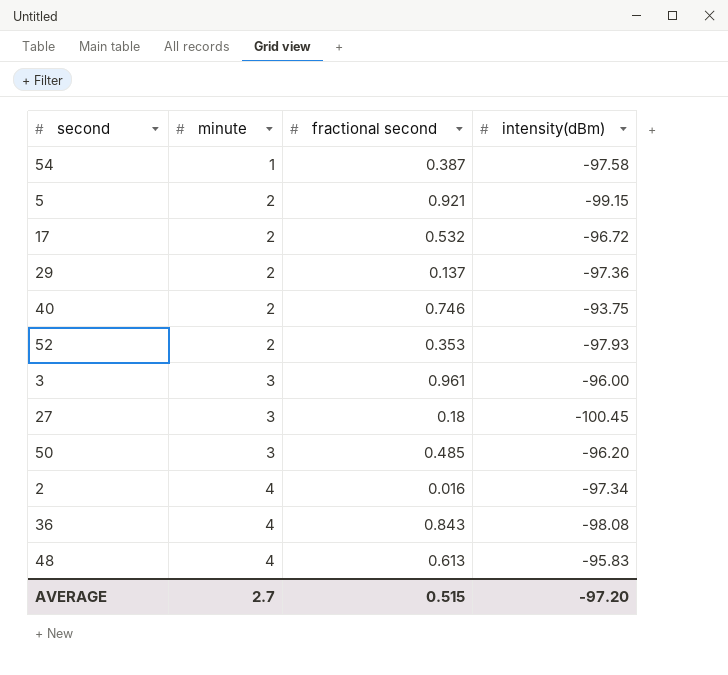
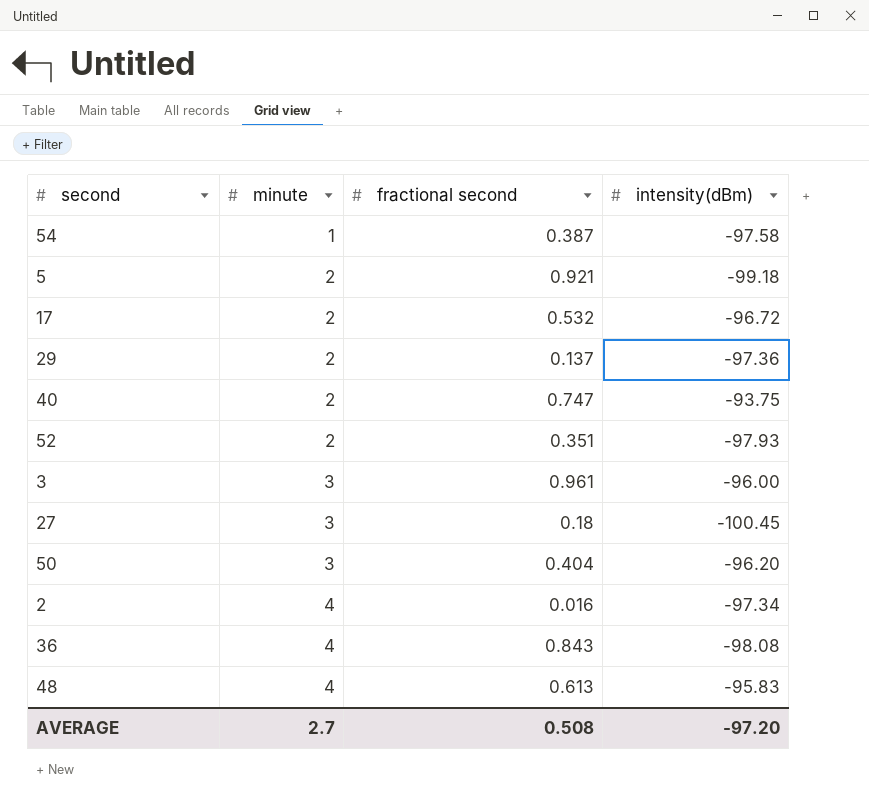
5 | intensity(dBm): -99.15 -> -99.18
40 | fractional second: 0.746 -> 0.747
52 | fractional second: 0.353 -> 0.351
50 | fractional second: 0.485 -> 0.404
AVERAGE | fractional second: 0.515 -> 0.508

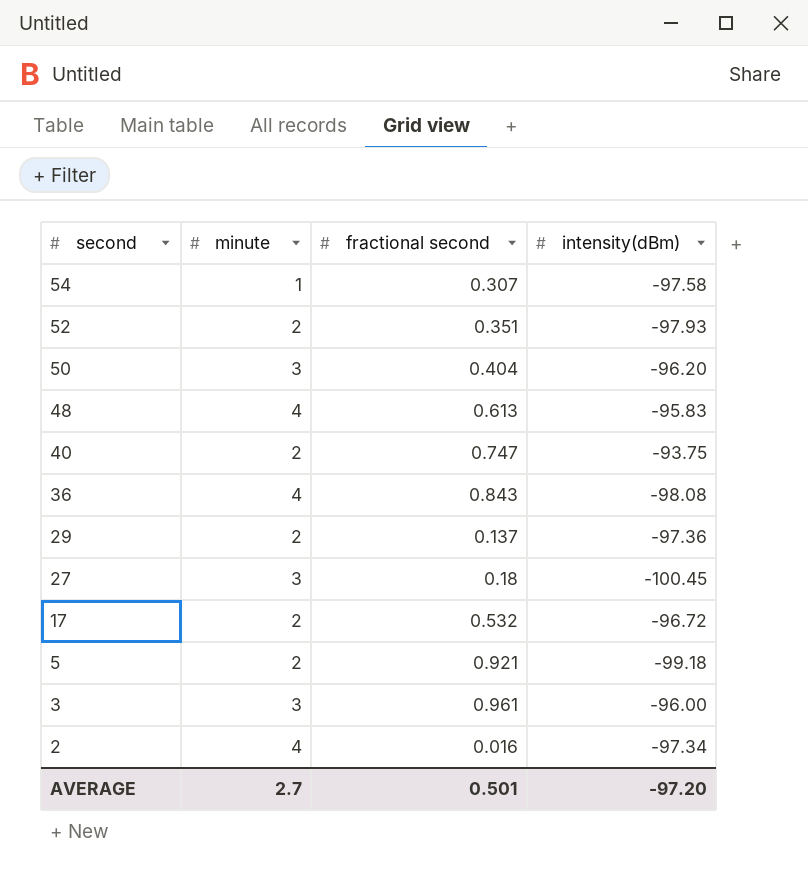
row order: minute ascending -> second descending
54 | fractional second: 0.387 -> 0.307
AVERAGE | fractional second: 0.508 -> 0.501

